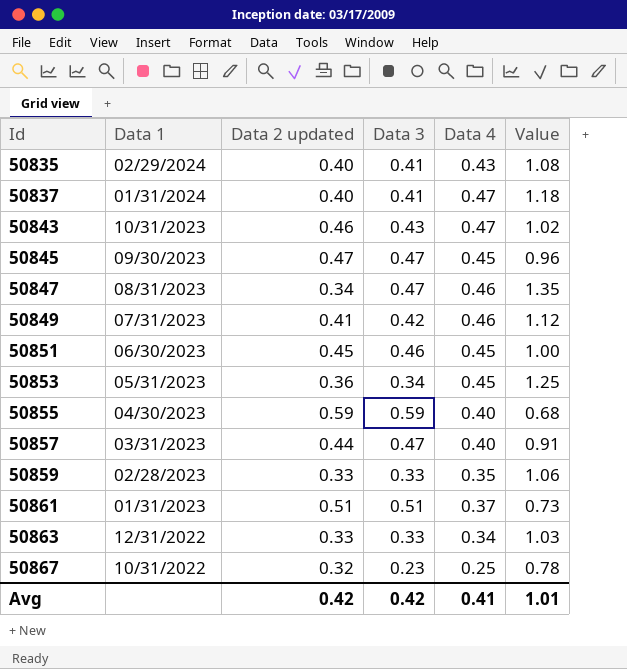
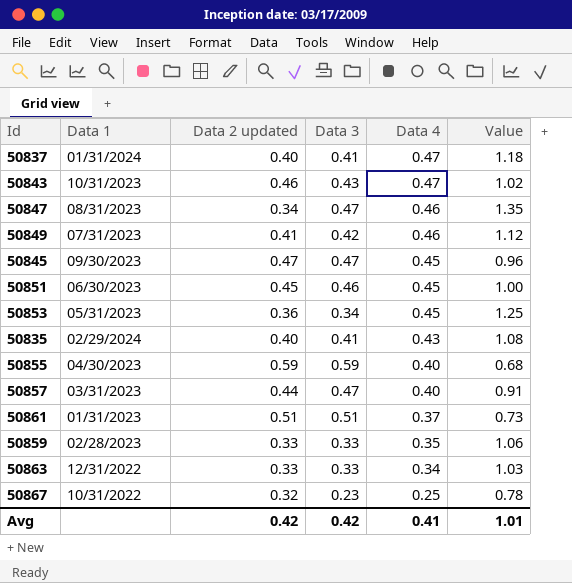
row order: Id ascending -> Data 4 descending

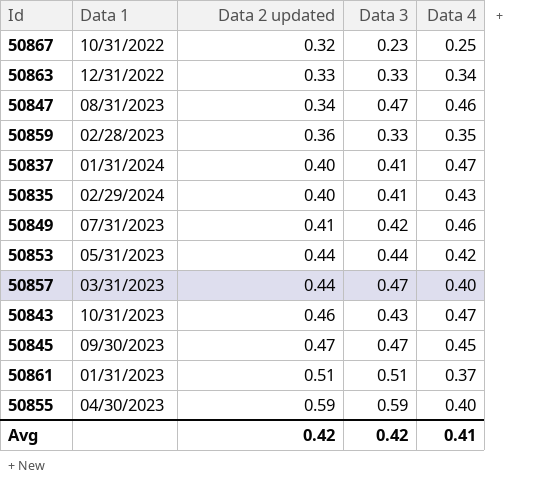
row order: Data 4 descending -> Data 2 updated ascending
column Value | formula: [Data 4] / [Data 2 updated] -> none
row 50851: 06/30/2023 | 0.45 | 0.46 | 0.45 | 1.00 -> none
50859 | Data 2 updated: 0.33 -> 0.36
50853 | Data 2 updated: 0.36 -> 0.44
50853 | Data 3: 0.34 -> 0.44
50853 | Data 4: 0.45 -> 0.42

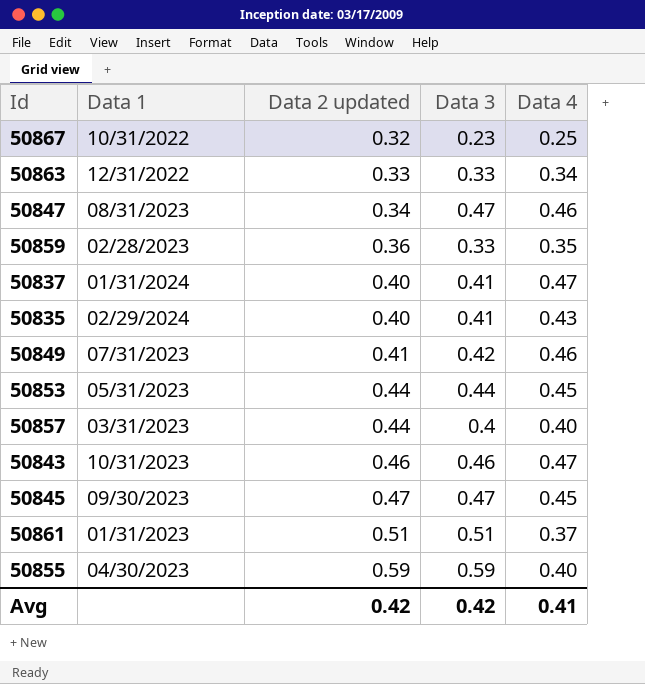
50853 | Data 4: 0.42 -> 0.45
50857 | Data 3: 0.47 -> 0.4
50843 | Data 3: 0.43 -> 0.46

